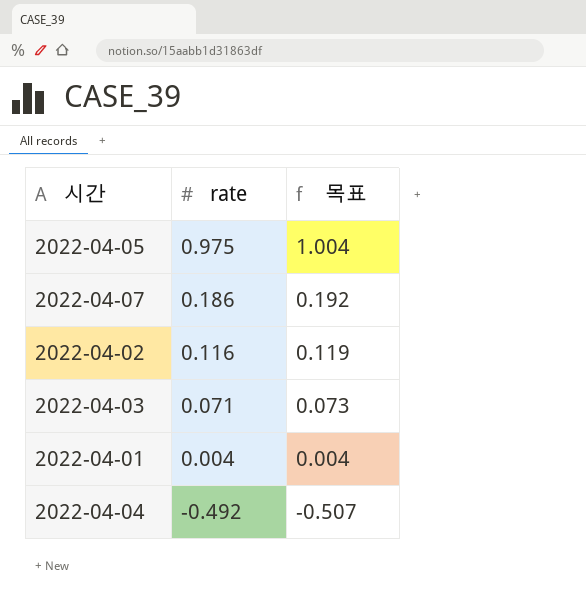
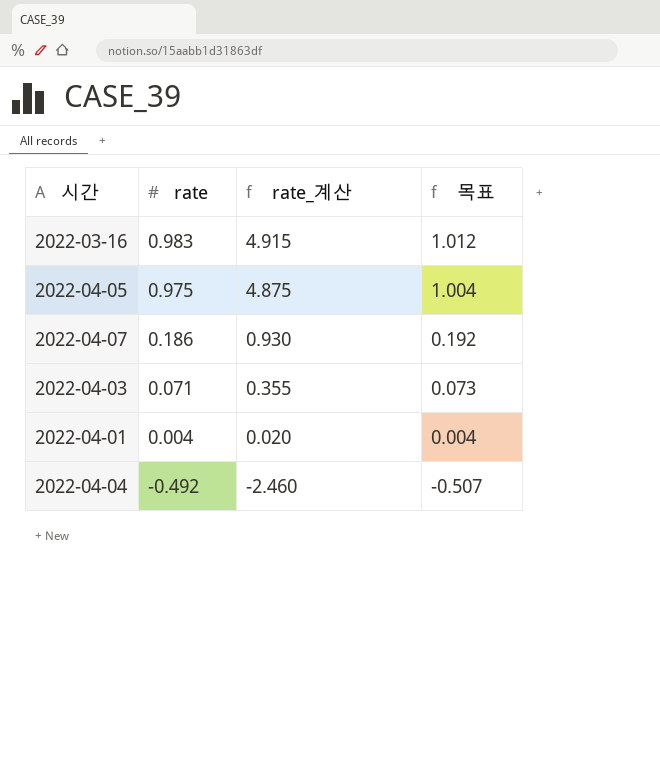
column rate_계산 | formula: none -> [rate] * 5
row 2022-04-02: 0.116 | 0.119 -> none
row 2022-03-16: none -> 0.983 | 4.915 | 1.012

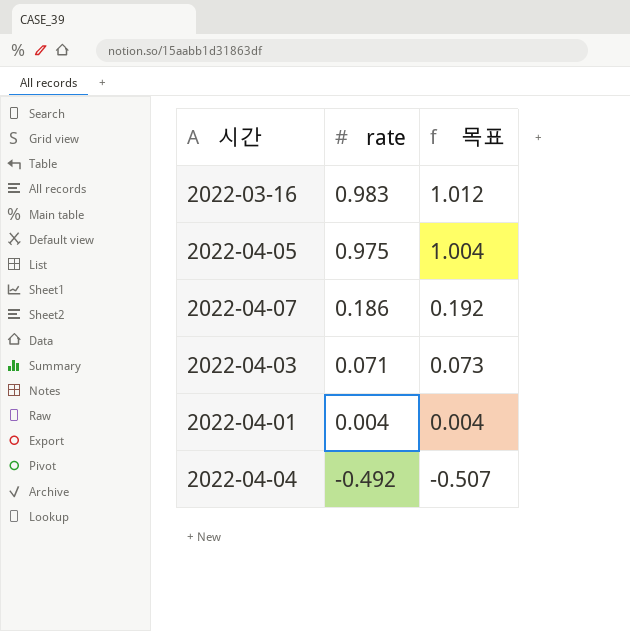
column rate_계산 | formula: [rate] * 5 -> none

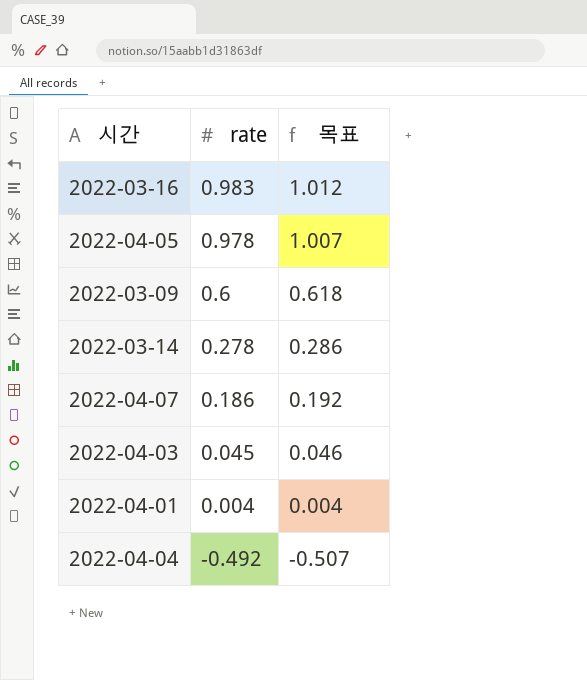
2022-04-05 | rate: 0.975 -> 0.978
2022-04-05 | 목표: 1.004 -> 1.007
row 2022-03-09: none -> 0.6 | 0.618
row 2022-03-14: none -> 0.278 | 0.286
2022-04-03 | rate: 0.071 -> 0.045
2022-04-03 | 목표: 0.073 -> 0.046

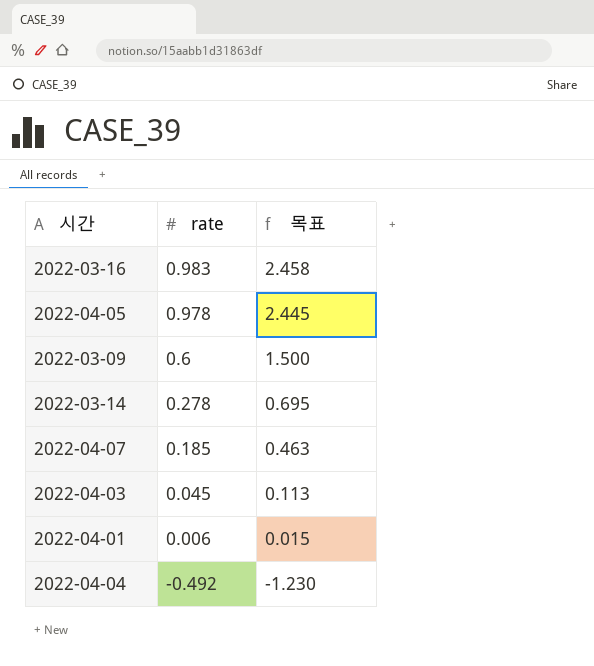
column 목표 | formula: [rate] * 1.03 -> [rate] * 2.5
2022-04-07 | rate: 0.186 -> 0.185
2022-04-01 | rate: 0.004 -> 0.006

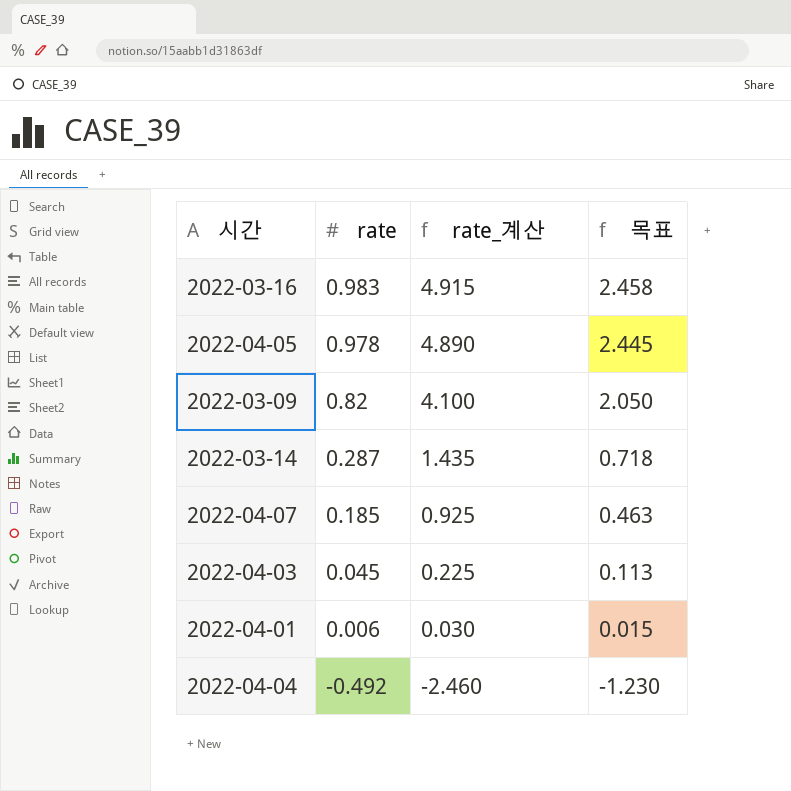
column rate_계산 | formula: none -> [rate] * 5
2022-03-09 | rate: 0.6 -> 0.82
2022-03-09 | 목표: 1.500 -> 2.050
2022-03-14 | rate: 0.278 -> 0.287
2022-03-14 | 목표: 0.695 -> 0.718

